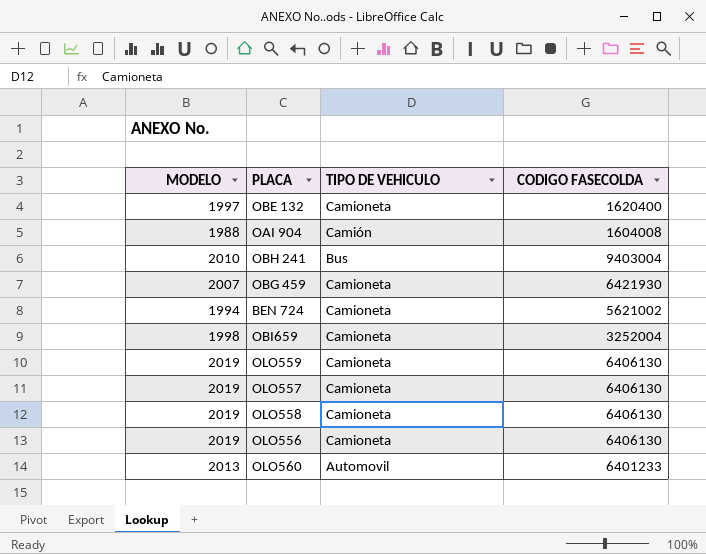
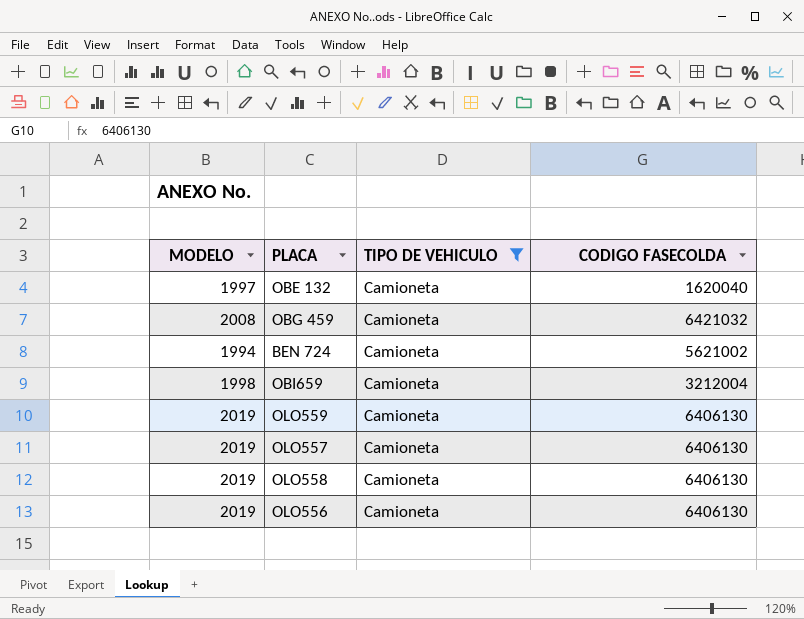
filter: none -> TIPO DE VEHICULO = Camioneta
OBE 132 | CODIGO FASECOLDA: 1620400 -> 1620040
OBG 459 | MODELO: 2007 -> 2008
OBG 459 | CODIGO FASECOLDA: 6421930 -> 6421032
OBI659 | CODIGO FASECOLDA: 3252004 -> 3212004

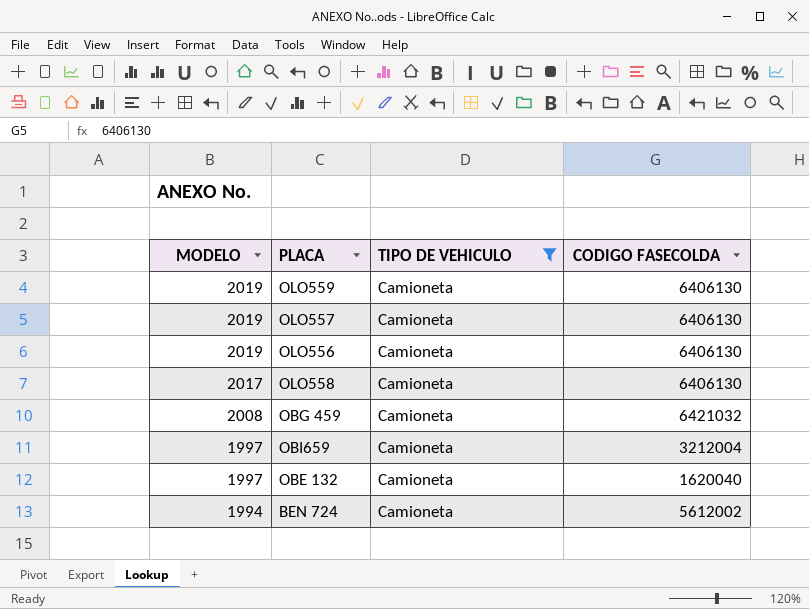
row order: none -> MODELO descending
OLO558 | MODELO: 2019 -> 2017
OBI659 | MODELO: 1998 -> 1997
BEN 724 | CODIGO FASECOLDA: 5621002 -> 5612002

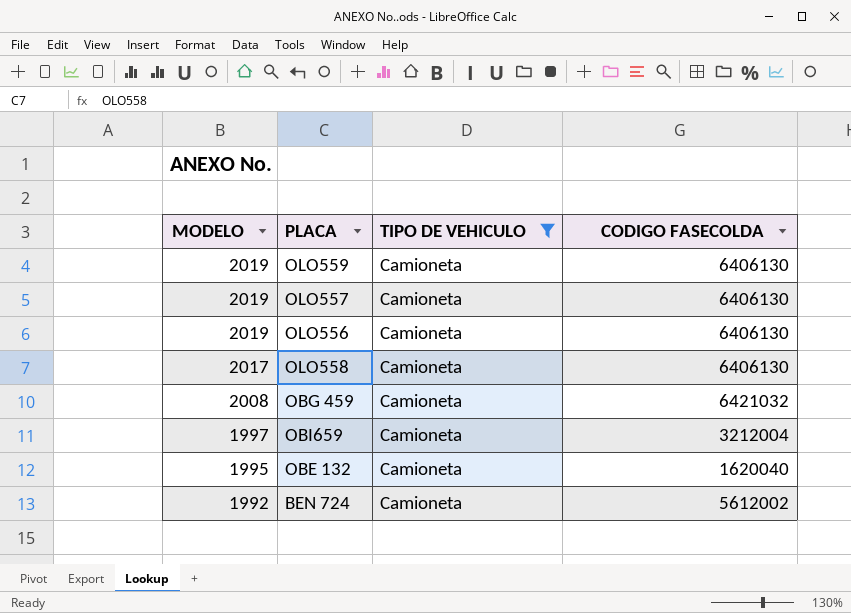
OBE 132 | MODELO: 1997 -> 1995
BEN 724 | MODELO: 1994 -> 1992

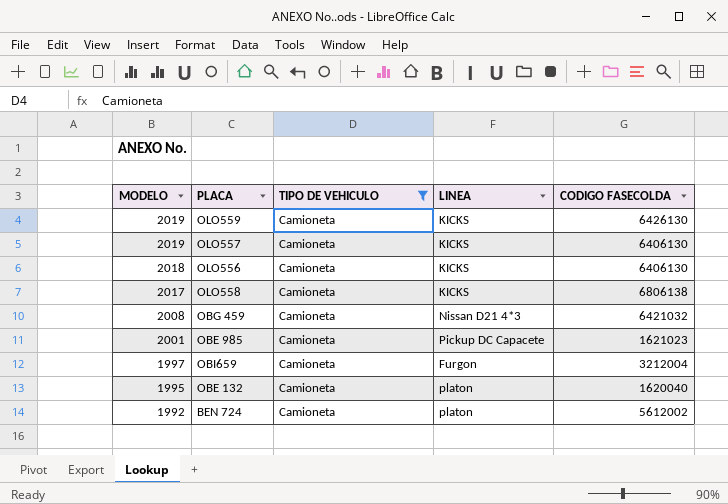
column LINEA | position: none -> 4
OLO559 | CODIGO FASECOLDA: 6406130 -> 6426130
OLO556 | MODELO: 2019 -> 2018
OLO558 | CODIGO FASECOLDA: 6406130 -> 6806138
row OBE 985: none -> 2001 | Camioneta | Pickup DC Capacete | 1621023

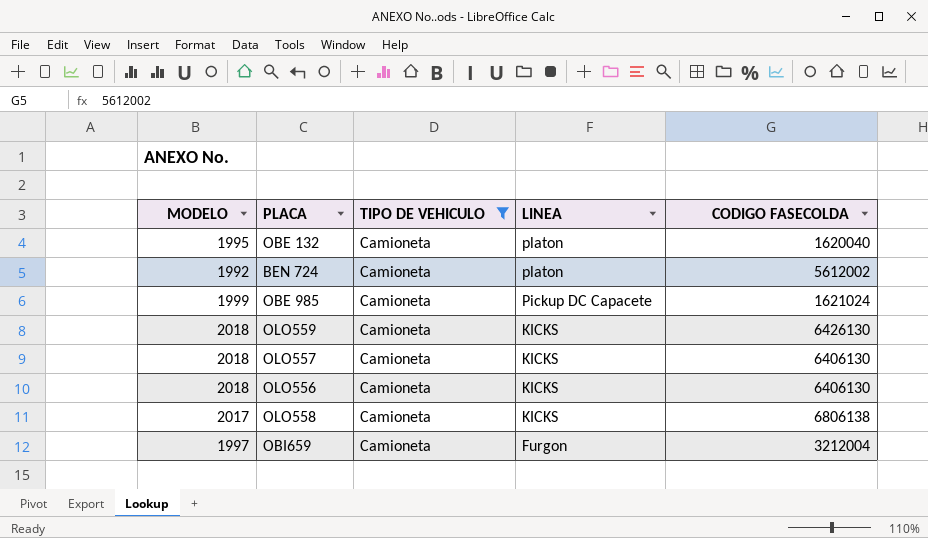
row order: MODELO descending -> LINEA descending
row OBG 459: 2008 | Camioneta | Nissan D21 4*3 | 6421032 -> none
OBE 985 | MODELO: 2001 -> 1999
OBE 985 | CODIGO FASECOLDA: 1621023 -> 1621024
OLO559 | MODELO: 2019 -> 2018
OLO557 | MODELO: 2019 -> 2018

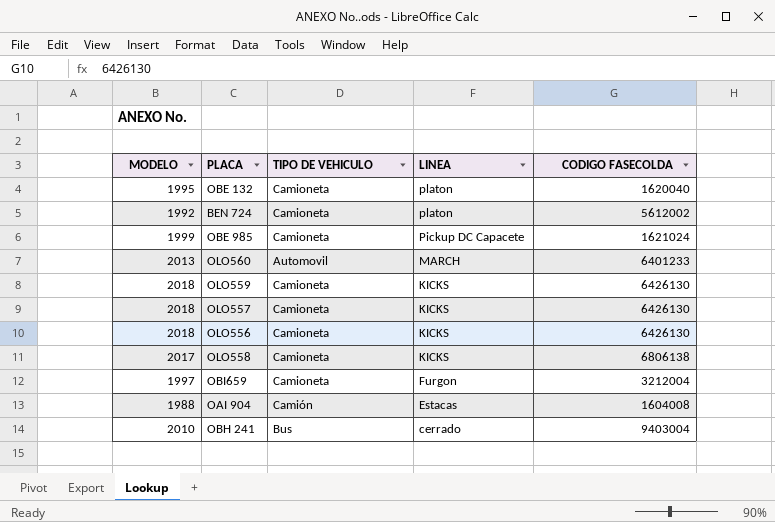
filter: TIPO DE VEHICULO = Camioneta -> none
OLO557 | CODIGO FASECOLDA: 6406130 -> 6426130
OLO556 | CODIGO FASECOLDA: 6406130 -> 6426130

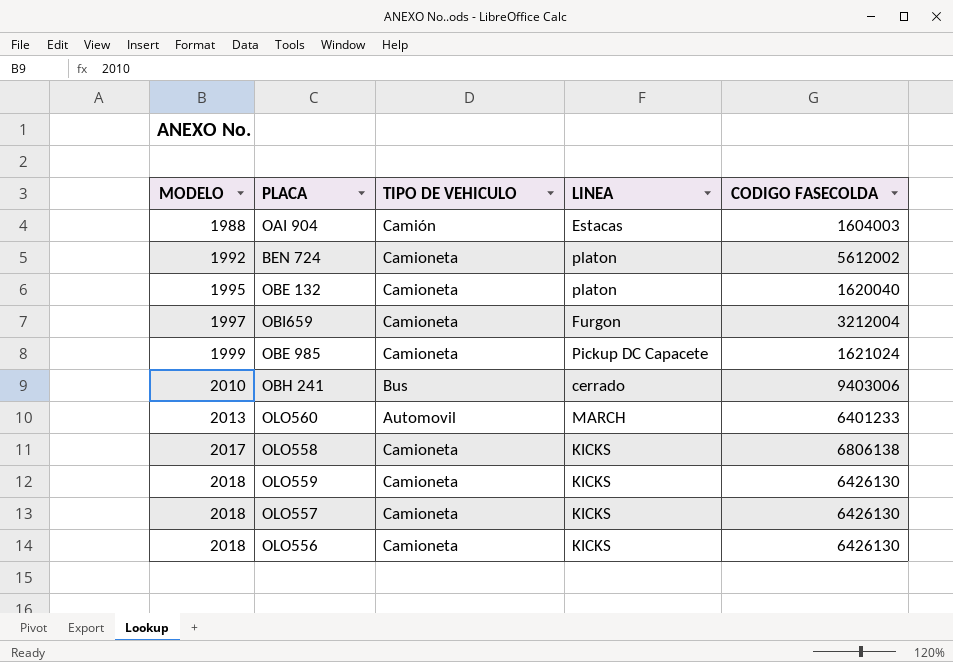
row order: LINEA descending -> MODELO ascending
OAI 904 | CODIGO FASECOLDA: 1604008 -> 1604003
OBH 241 | CODIGO FASECOLDA: 9403004 -> 9403006

